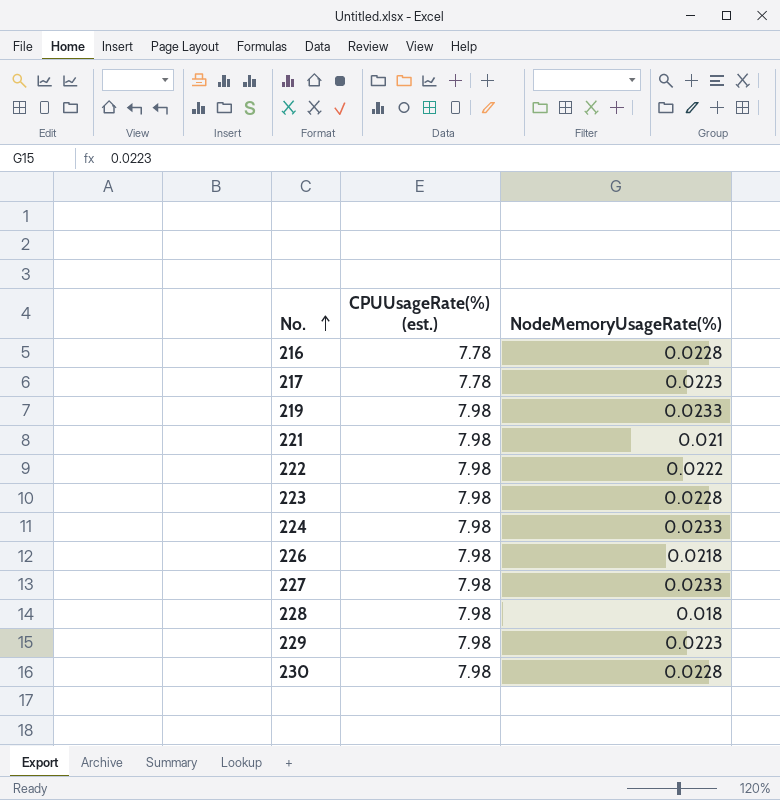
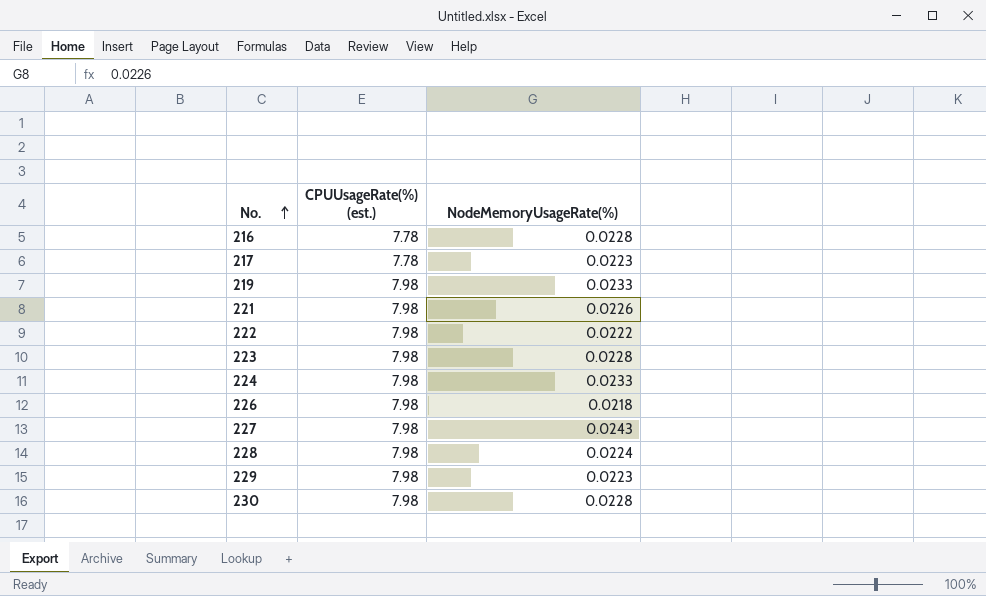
221 | NodeMemoryUsageRate(%): 0.021 -> 0.0226
227 | NodeMemoryUsageRate(%): 0.0233 -> 0.0243
228 | NodeMemoryUsageRate(%): 0.018 -> 0.0224

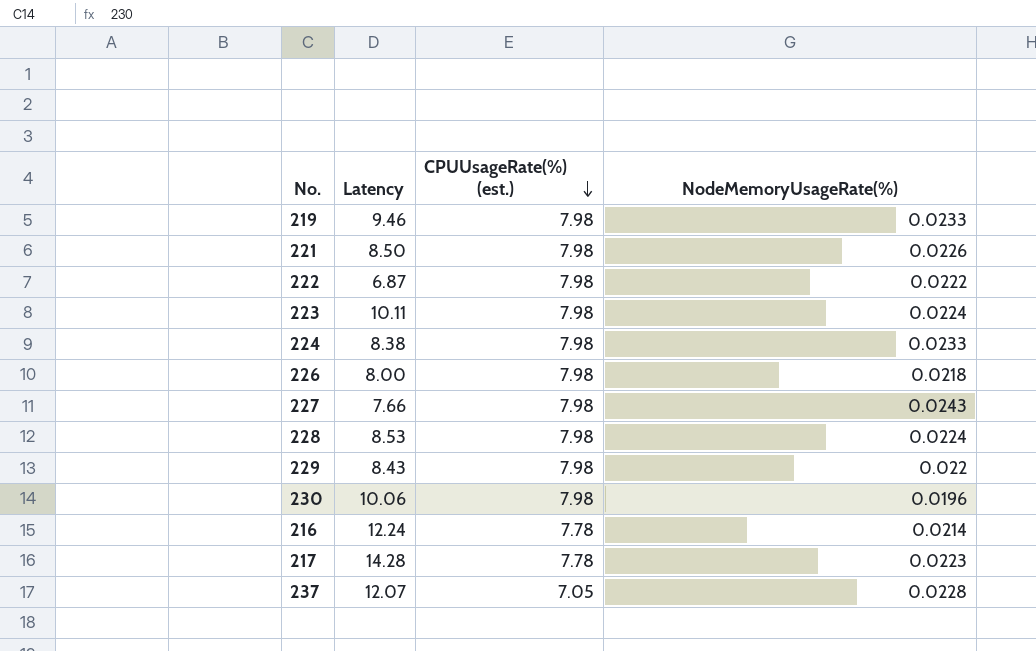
row order: No. ascending -> CPUUsageRate(%) (est.) descending
column Latency | position: none -> 2
223 | NodeMemoryUsageRate(%): 0.0228 -> 0.0224
229 | NodeMemoryUsageRate(%): 0.0223 -> 0.022
230 | NodeMemoryUsageRate(%): 0.0228 -> 0.0196
216 | NodeMemoryUsageRate(%): 0.0228 -> 0.0214
row 237: none -> 12.07 | 7.05 | 0.0228

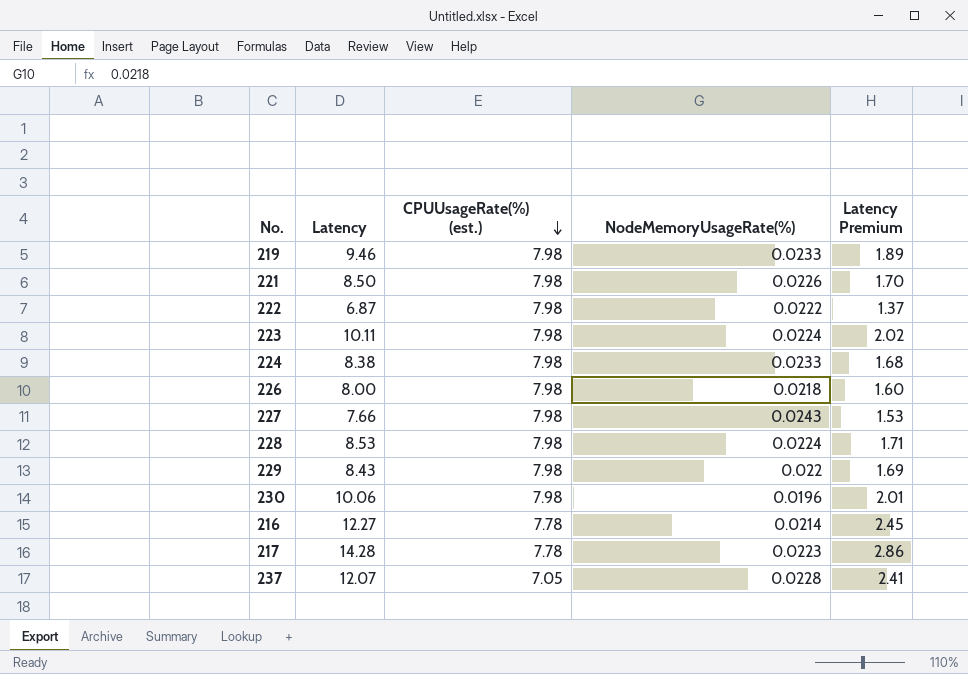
column Latency Premium | formula: none -> [Latency] * 0.2
216 | Latency: 12.24 -> 12.27

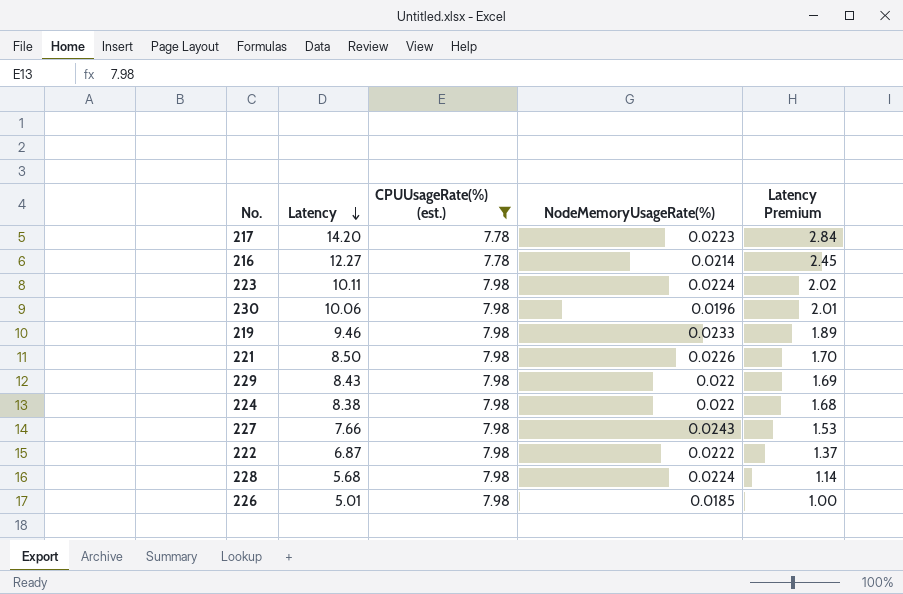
filter: none -> CPUUsageRate(%) (est.) != 7.05
row order: CPUUsageRate(%) (est.) descending -> Latency descending
217 | Latency: 14.28 -> 14.20
217 | Latency Premium: 2.86 -> 2.84
224 | NodeMemoryUsageRate(%): 0.0233 -> 0.022
228 | Latency: 8.53 -> 5.68
228 | Latency Premium: 1.71 -> 1.14
226 | Latency: 8.00 -> 5.01
226 | NodeMemoryUsageRate(%): 0.0218 -> 0.0185
226 | Latency Premium: 1.60 -> 1.00

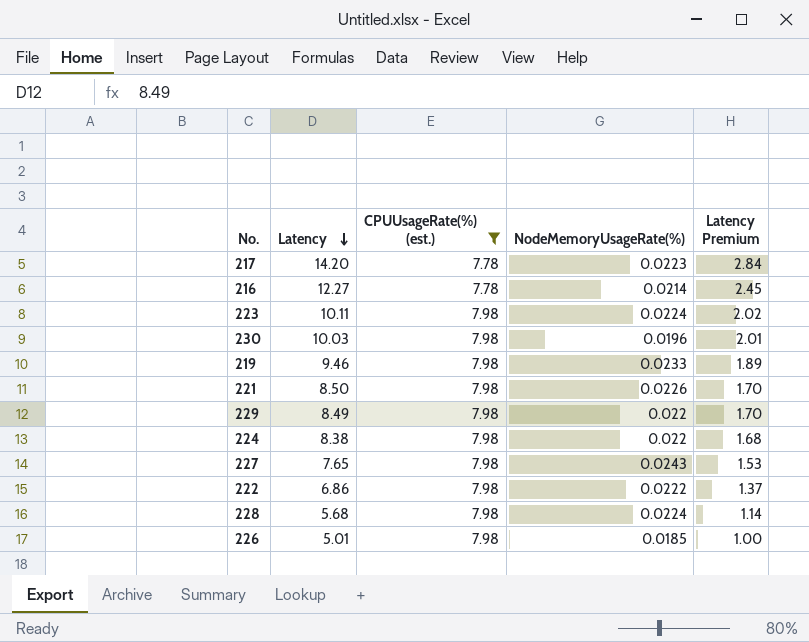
230 | Latency: 10.06 -> 10.03
229 | Latency: 8.43 -> 8.49
229 | Latency Premium: 1.69 -> 1.70
227 | Latency: 7.66 -> 7.65
222 | Latency: 6.87 -> 6.86

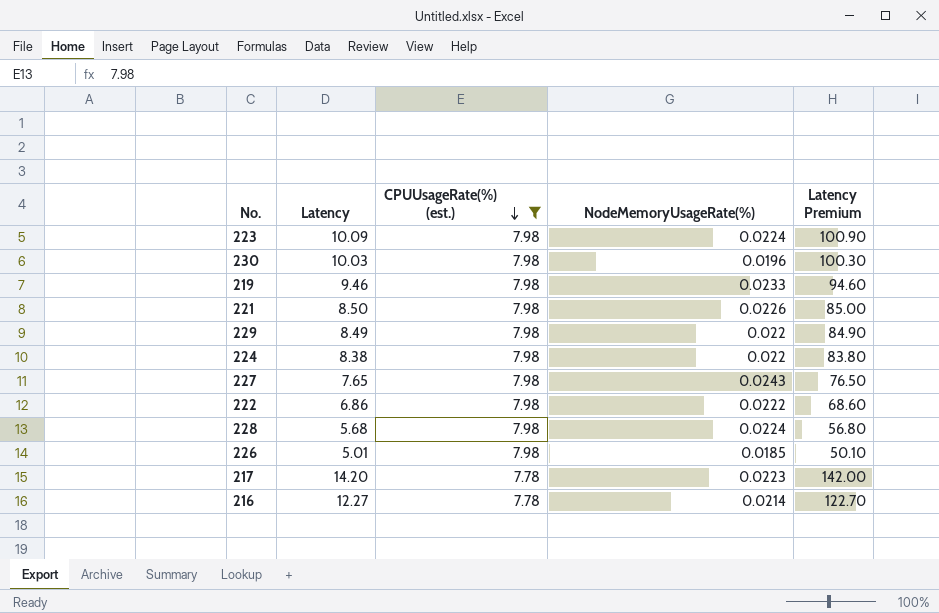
row order: Latency descending -> CPUUsageRate(%) (est.) descending
column Latency Premium | formula: [Latency] * 0.2 -> [Latency] * 10
223 | Latency: 10.11 -> 10.09

